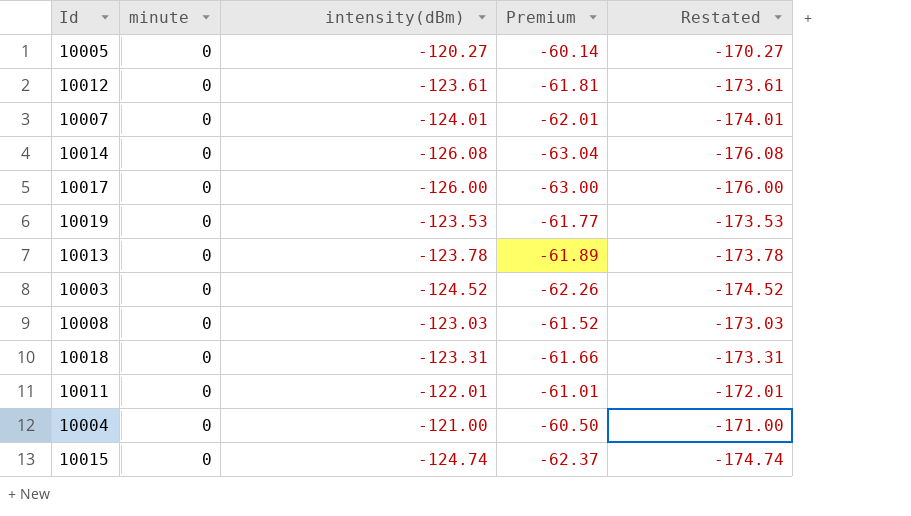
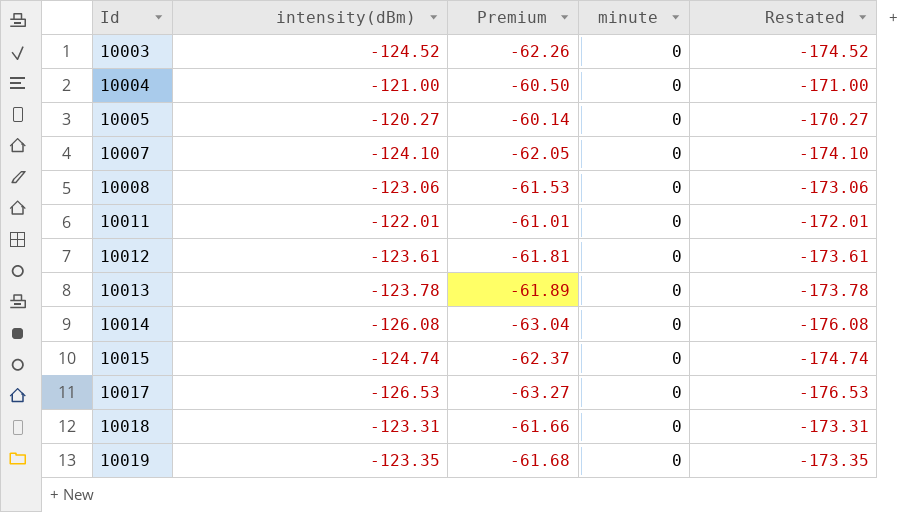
row order: none -> Id ascending
column minute | position: 2 -> 4
10007 | intensity(dBm): -124.01 -> -124.10
10007 | Premium: -62.01 -> -62.05
10007 | Restated: -174.01 -> -174.10
10008 | intensity(dBm): -123.03 -> -123.06
10008 | Premium: -61.52 -> -61.53
10008 | Restated: -173.03 -> -173.06
10017 | intensity(dBm): -126.00 -> -126.53
10017 | Premium: -63.00 -> -63.27
10017 | Restated: -176.00 -> -176.53
10019 | intensity(dBm): -123.53 -> -123.35
10019 | Premium: -61.77 -> -61.68
10019 | Restated: -173.53 -> -173.35

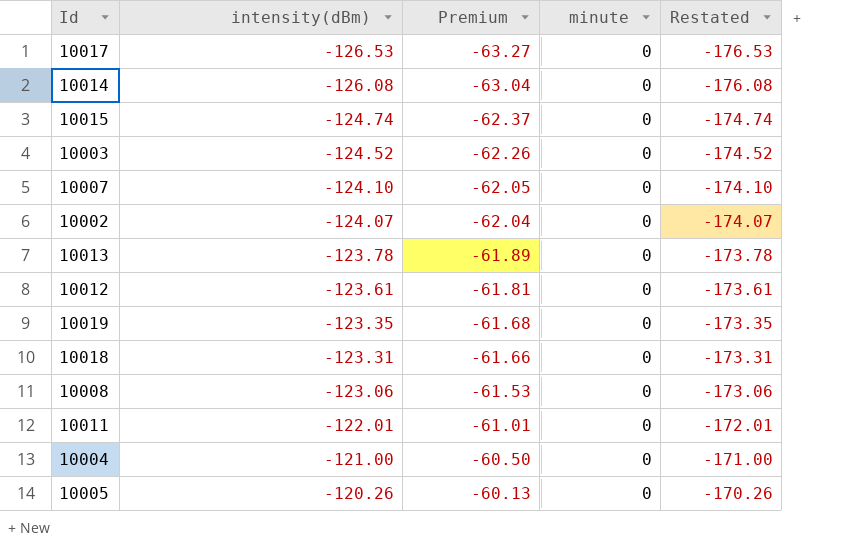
row order: Id ascending -> intensity(dBm) ascending
row 10002: none -> -124.07 | -62.04 | 0 | -174.07
10005 | intensity(dBm): -120.27 -> -120.26
10005 | Premium: -60.14 -> -60.13
10005 | Restated: -170.27 -> -170.26

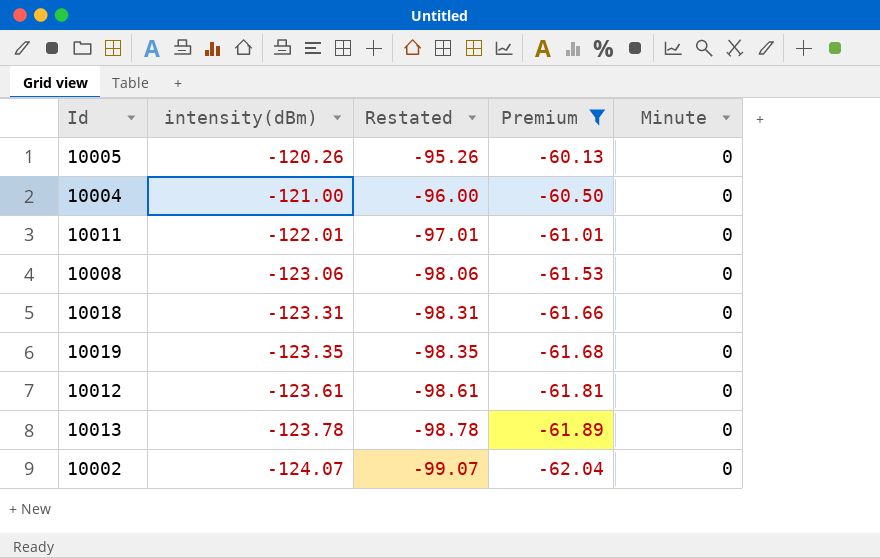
filter: none -> Premium >= -62.04
row order: intensity(dBm) ascending -> intensity(dBm) descending
column Restated | formula: [intensity(dBm)] - 50 -> [intensity(dBm)] + 25
column Restated | position: 5 -> 3
column name: minute -> Minute

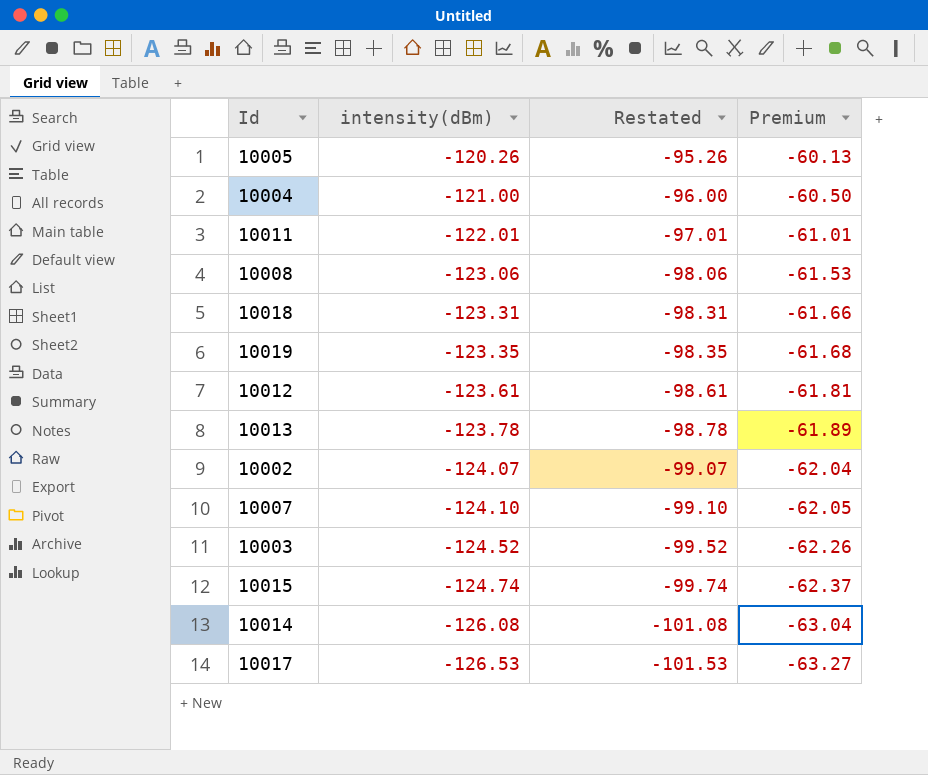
filter: Premium >= -62.04 -> none
column Minute | position: 5 -> none

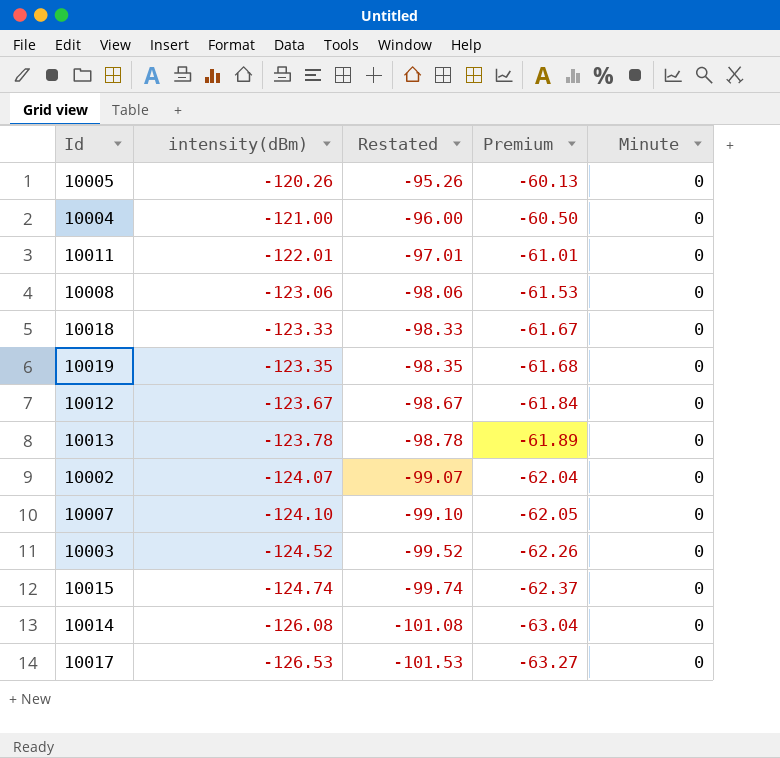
column Minute | position: none -> 5
10018 | intensity(dBm): -123.31 -> -123.33
10018 | Restated: -98.31 -> -98.33
10018 | Premium: -61.66 -> -61.67
10012 | intensity(dBm): -123.61 -> -123.67
10012 | Restated: -98.61 -> -98.67
10012 | Premium: -61.81 -> -61.84

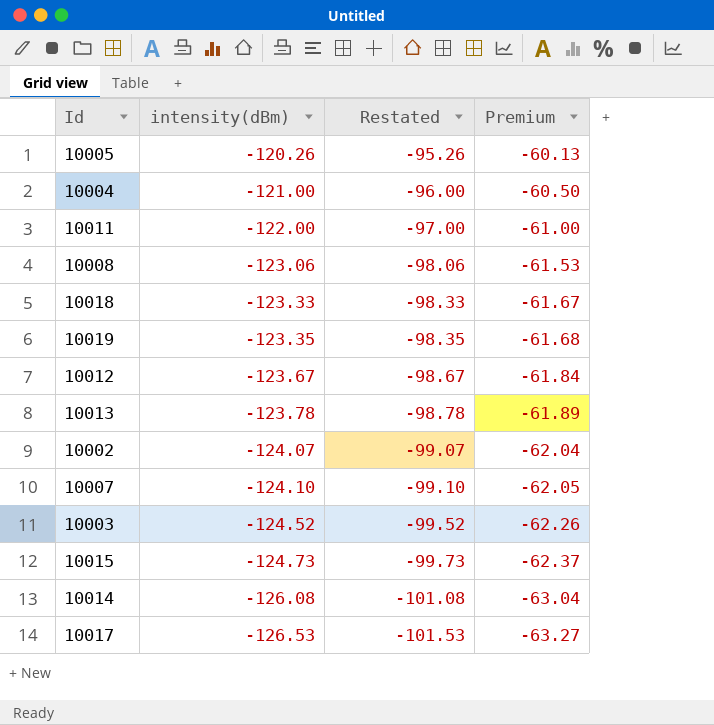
column Minute | position: 5 -> none
10011 | intensity(dBm): -122.01 -> -122.00
10011 | Restated: -97.01 -> -97.00
10011 | Premium: -61.01 -> -61.00
10015 | intensity(dBm): -124.74 -> -124.73
10015 | Restated: -99.74 -> -99.73

